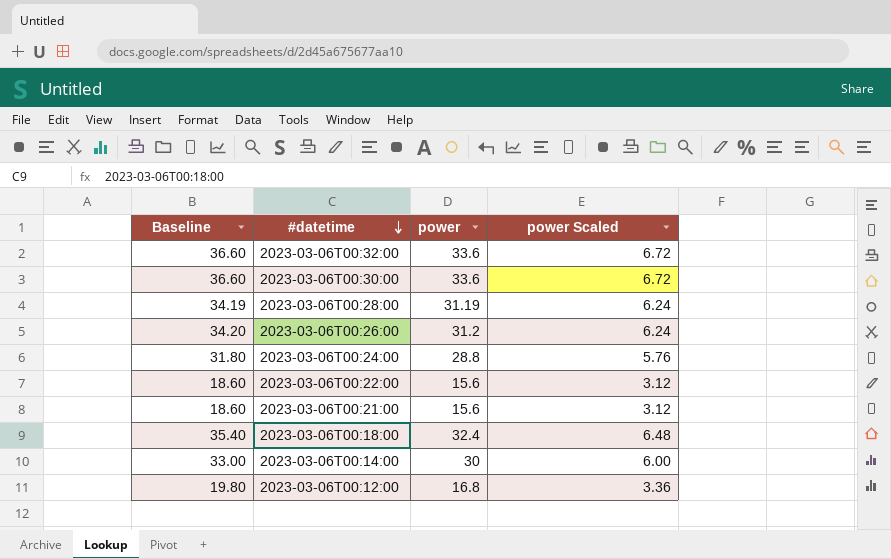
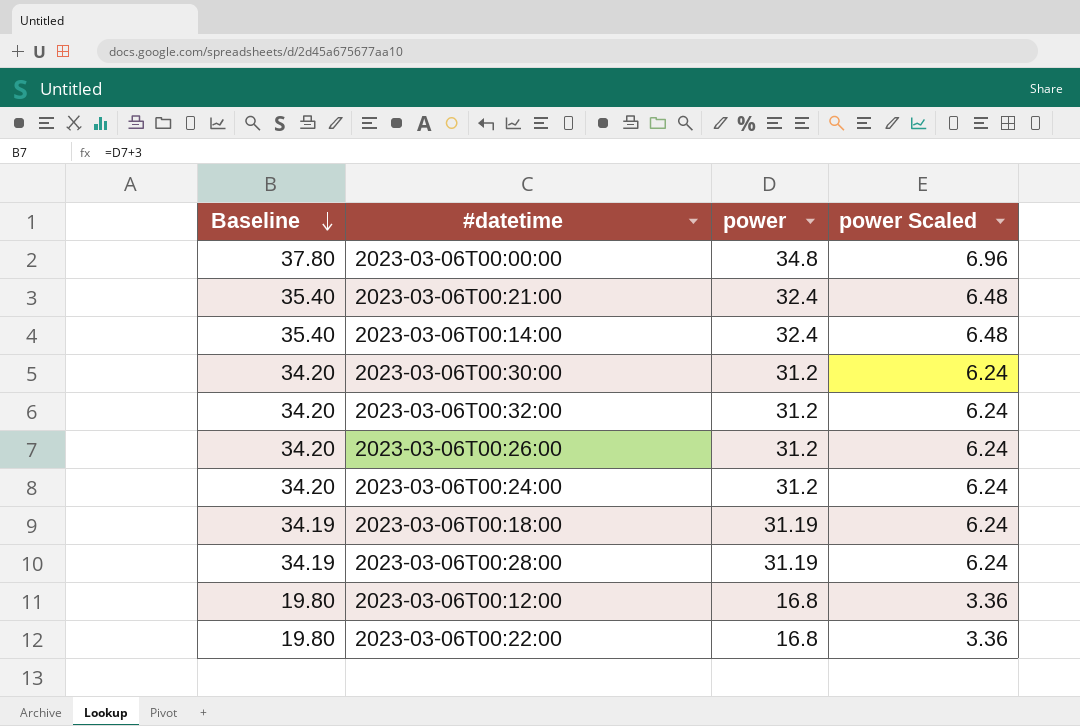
row order: #datetime descending -> Baseline descending
row 2023-03-06T00:00:00: none -> 37.80 | 34.8 | 6.96
2023-03-06T00:21:00 | Baseline: 18.60 -> 35.40
2023-03-06T00:21:00 | power: 15.6 -> 32.4
2023-03-06T00:21:00 | power Scaled: 3.12 -> 6.48
2023-03-06T00:14:00 | Baseline: 33.00 -> 35.40
2023-03-06T00:14:00 | power: 30 -> 32.4
2023-03-06T00:14:00 | power Scaled: 6.00 -> 6.48
2023-03-06T00:30:00 | Baseline: 36.60 -> 34.20
2023-03-06T00:30:00 | power: 33.6 -> 31.2
2023-03-06T00:30:00 | power Scaled: 6.72 -> 6.24
2023-03-06T00:32:00 | Baseline: 36.60 -> 34.20
2023-03-06T00:32:00 | power: 33.6 -> 31.2
2023-03-06T00:32:00 | power Scaled: 6.72 -> 6.24
2023-03-06T00:24:00 | Baseline: 31.80 -> 34.20
2023-03-06T00:24:00 | power: 28.8 -> 31.2
2023-03-06T00:24:00 | power Scaled: 5.76 -> 6.24
2023-03-06T00:18:00 | Baseline: 35.40 -> 34.19
2023-03-06T00:18:00 | power: 32.4 -> 31.19
2023-03-06T00:18:00 | power Scaled: 6.48 -> 6.24
2023-03-06T00:22:00 | Baseline: 18.60 -> 19.80
2023-03-06T00:22:00 | power: 15.6 -> 16.8
2023-03-06T00:22:00 | power Scaled: 3.12 -> 3.36

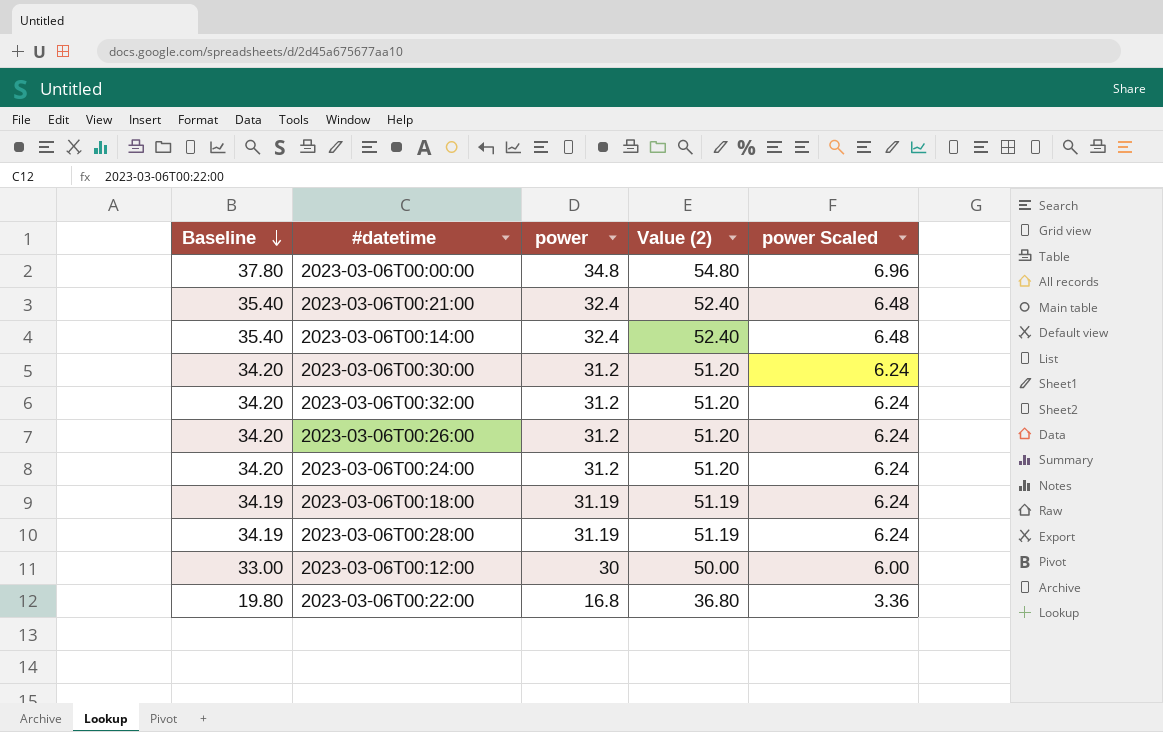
column Value (2) | formula: none -> [power] + 20
2023-03-06T00:12:00 | Baseline: 19.80 -> 33.00
2023-03-06T00:12:00 | power: 16.8 -> 30
2023-03-06T00:12:00 | power Scaled: 3.36 -> 6.00

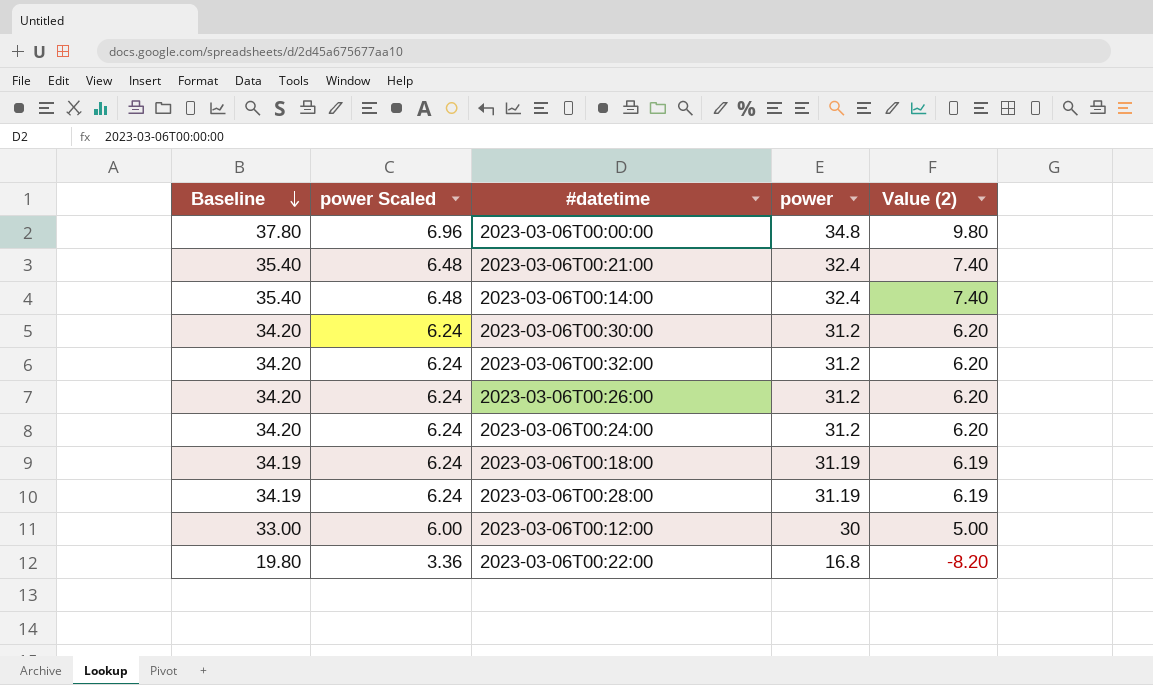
column power Scaled | position: 5 -> 2
column Value (2) | formula: [power] + 20 -> [power] - 25

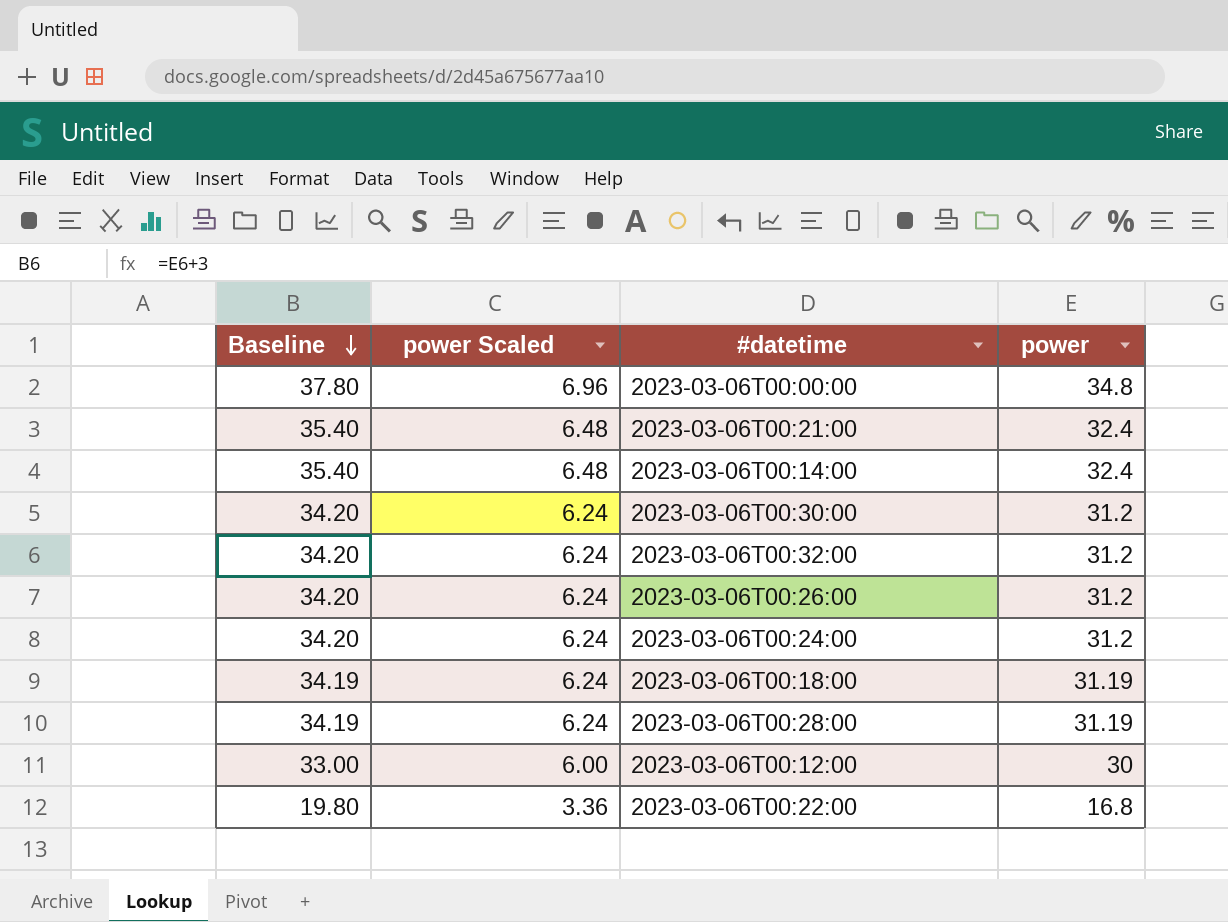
column Value (2) | formula: [power] - 25 -> none

